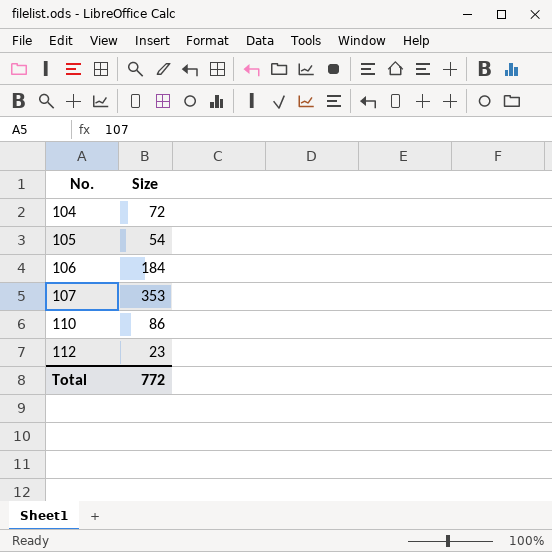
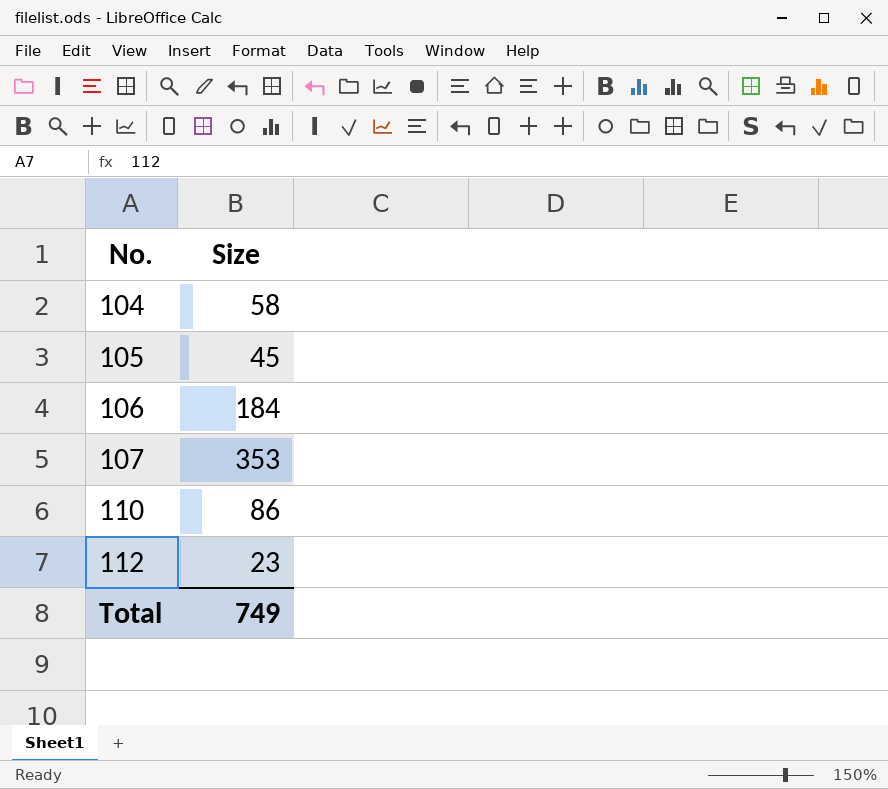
104 | Size: 72 -> 58
105 | Size: 54 -> 45
Total | Size: 772 -> 749

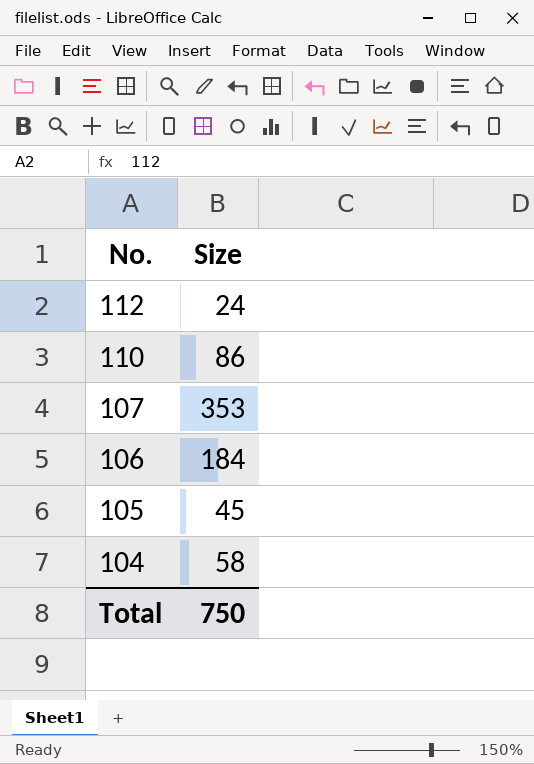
row order: No. ascending -> No. descending
112 | Size: 23 -> 24
Total | Size: 749 -> 750

